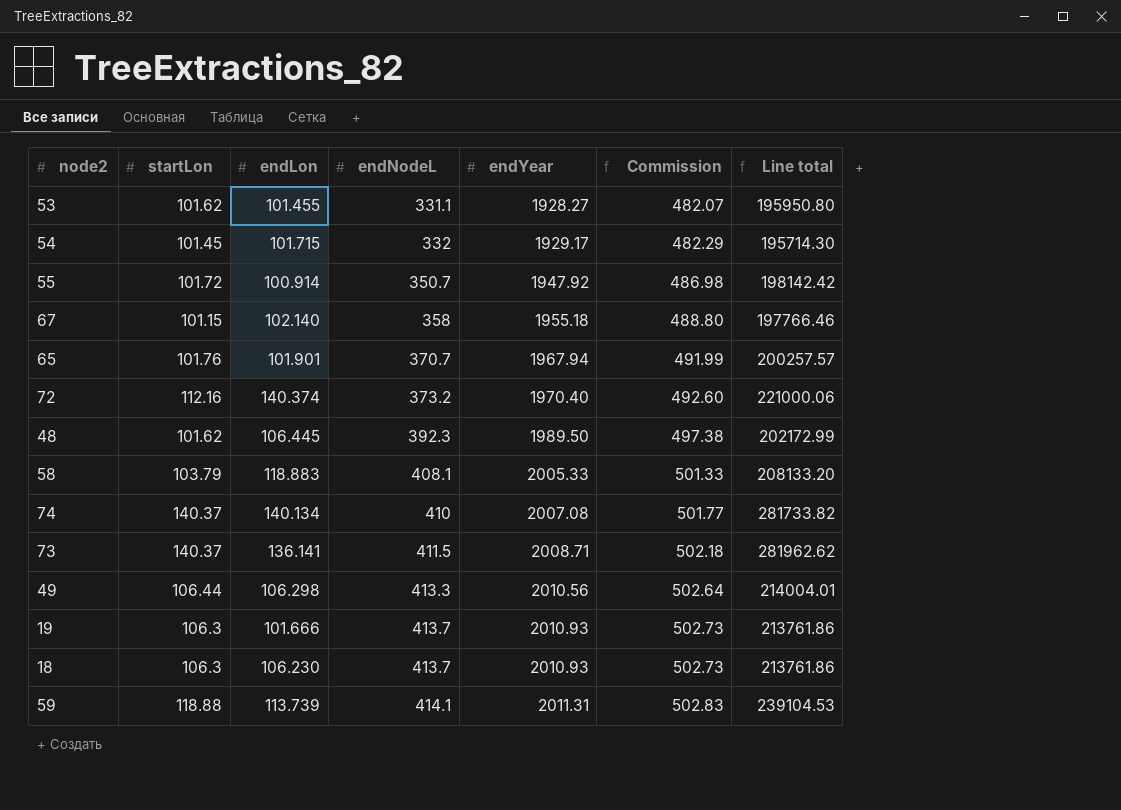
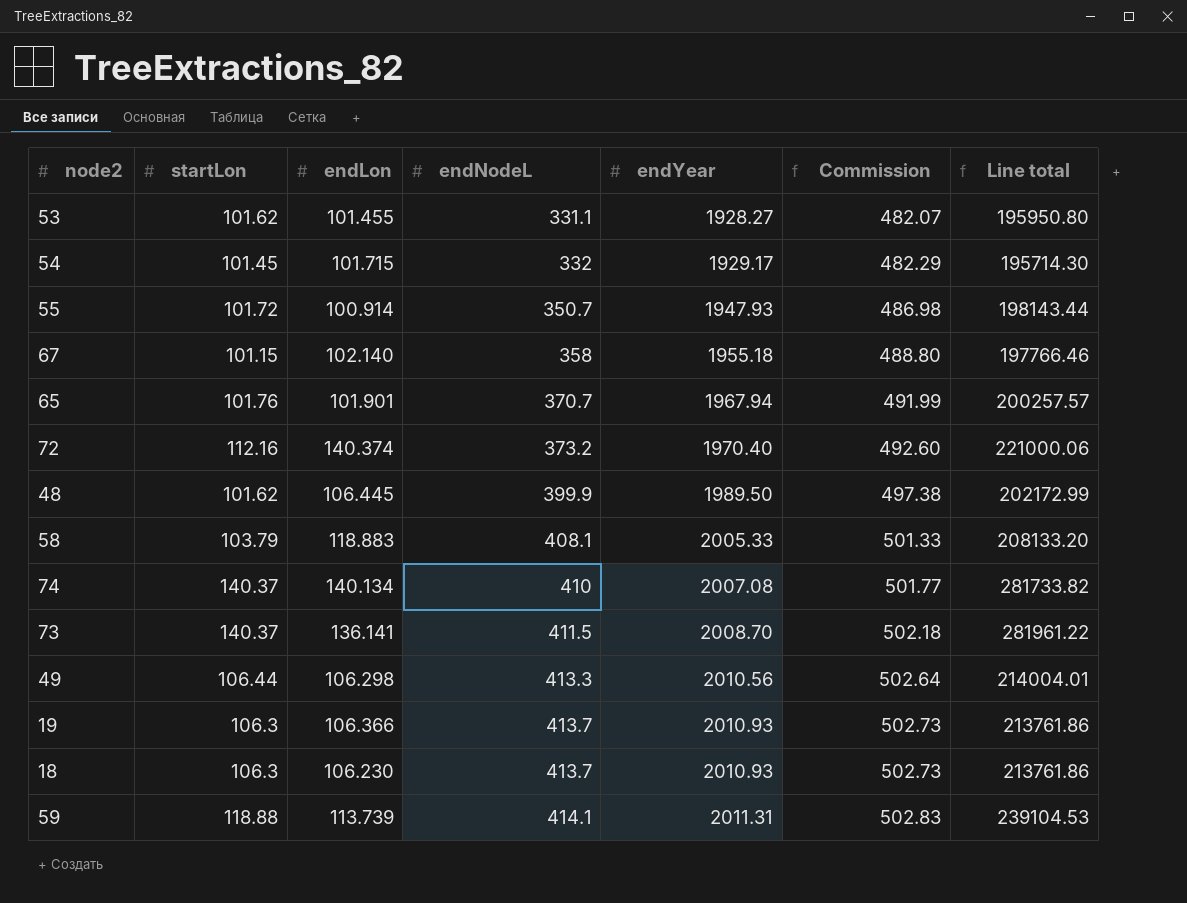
55 | endYear: 1947.92 -> 1947.93
55 | Line total: 198142.42 -> 198143.44
48 | endNodeL: 392.3 -> 399.9
73 | endYear: 2008.71 -> 2008.70
73 | Line total: 281962.62 -> 281961.22
19 | endLon: 101.666 -> 106.366

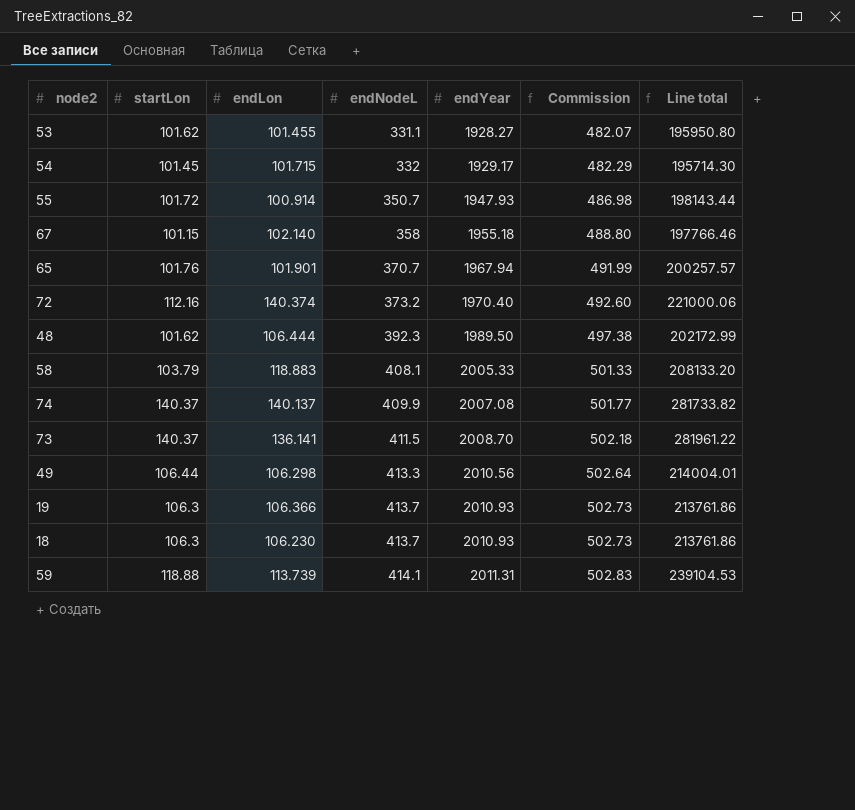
48 | endLon: 106.445 -> 106.444
48 | endNodeL: 399.9 -> 392.3
74 | endLon: 140.134 -> 140.137
74 | endNodeL: 410 -> 409.9

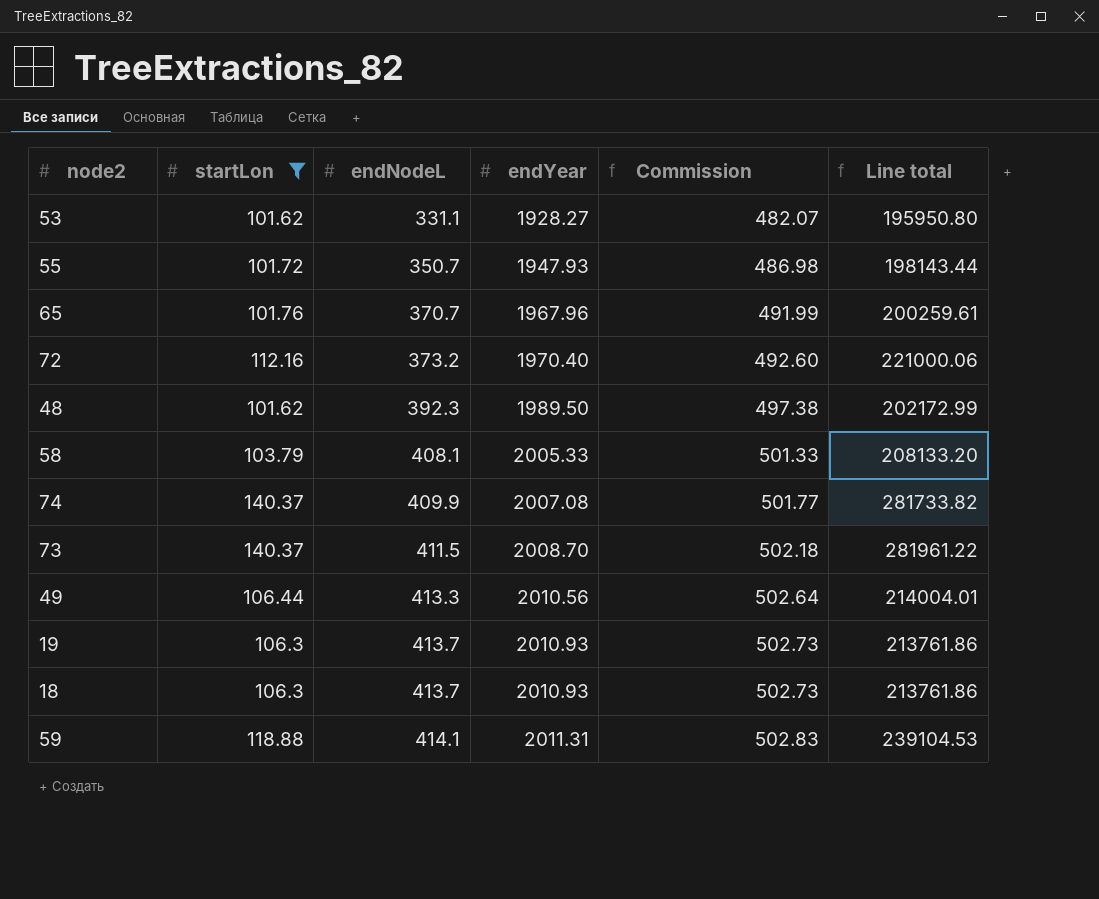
filter: none -> startLon >= 101.62
column endLon | position: 3 -> none
65 | endYear: 1967.94 -> 1967.96
65 | Line total: 200257.57 -> 200259.61

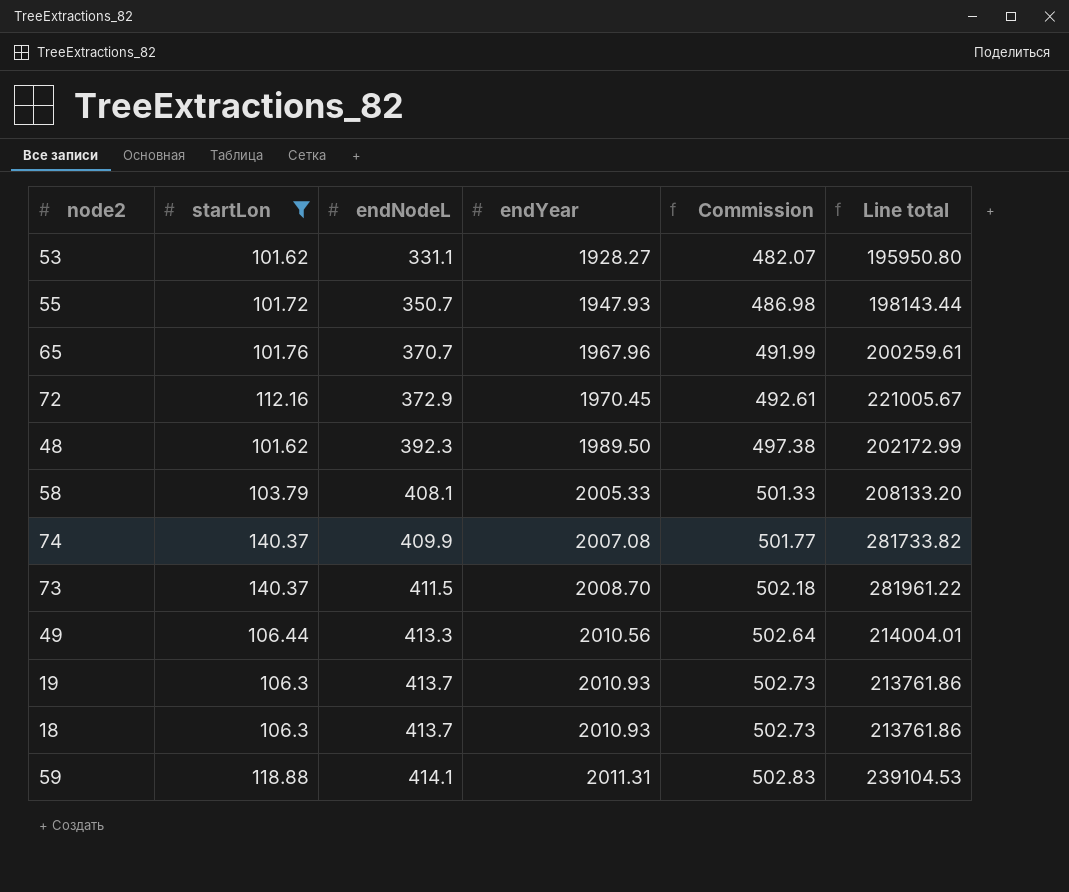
72 | endNodeL: 373.2 -> 372.9
72 | endYear: 1970.40 -> 1970.45
72 | Commission: 492.60 -> 492.61
72 | Line total: 221000.06 -> 221005.67

